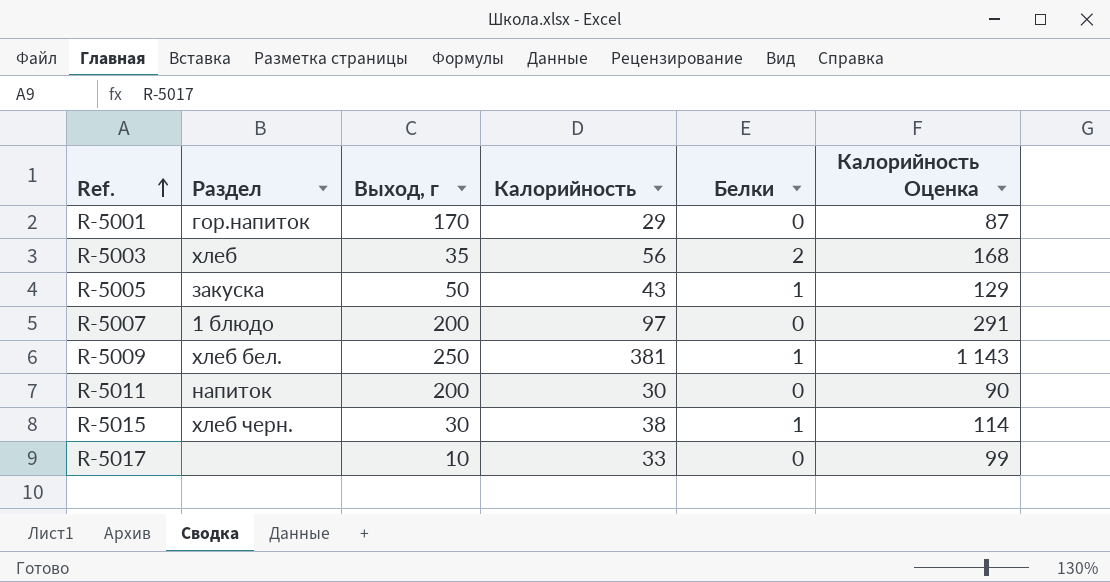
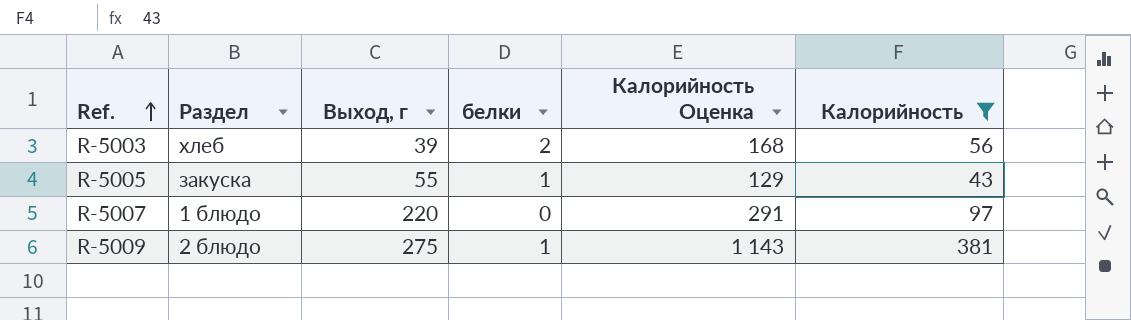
filter: none -> Калорийность >= 43
column name: Белки -> белки
column Калорийность | position: 4 -> 6
R-5003 | Выход, г: 35 -> 39
R-5005 | Выход, г: 50 -> 55
R-5007 | Выход, г: 200 -> 220
R-5009 | Раздел: хлеб бел. -> 2 блюдо
R-5009 | Выход, г: 250 -> 275

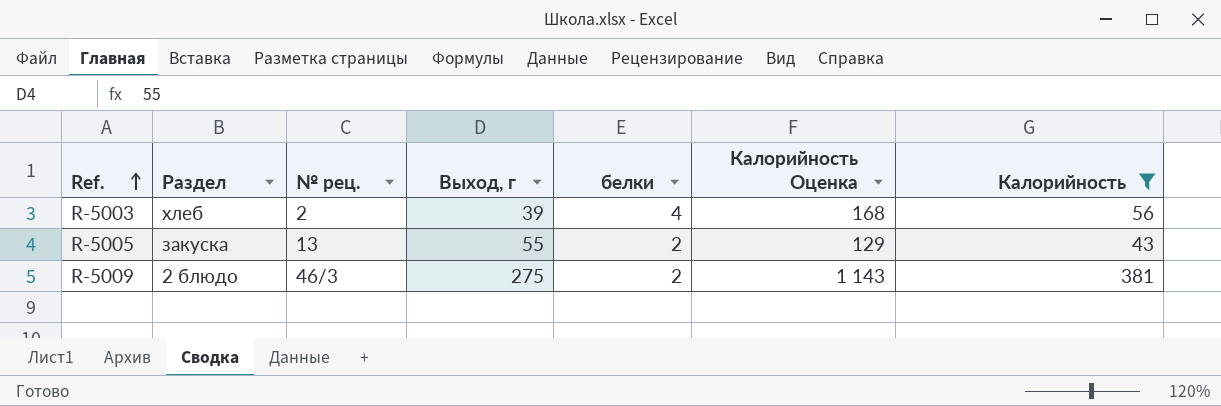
column № рец. | position: none -> 3
row R-5007: 1 блюдо | 220 | 0 | 291 | 97 -> none
R-5003 | белки: 2 -> 4
R-5005 | белки: 1 -> 2
R-5009 | белки: 1 -> 2

